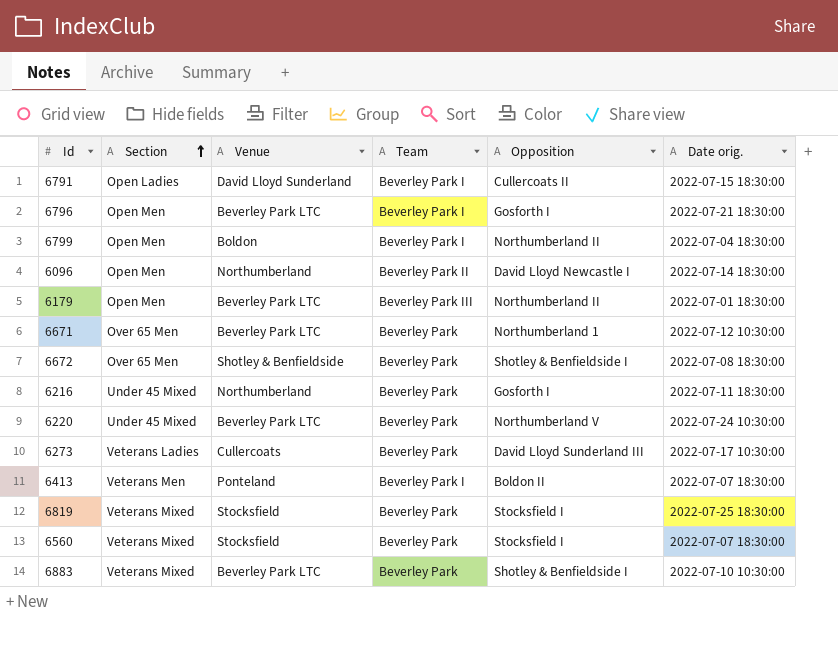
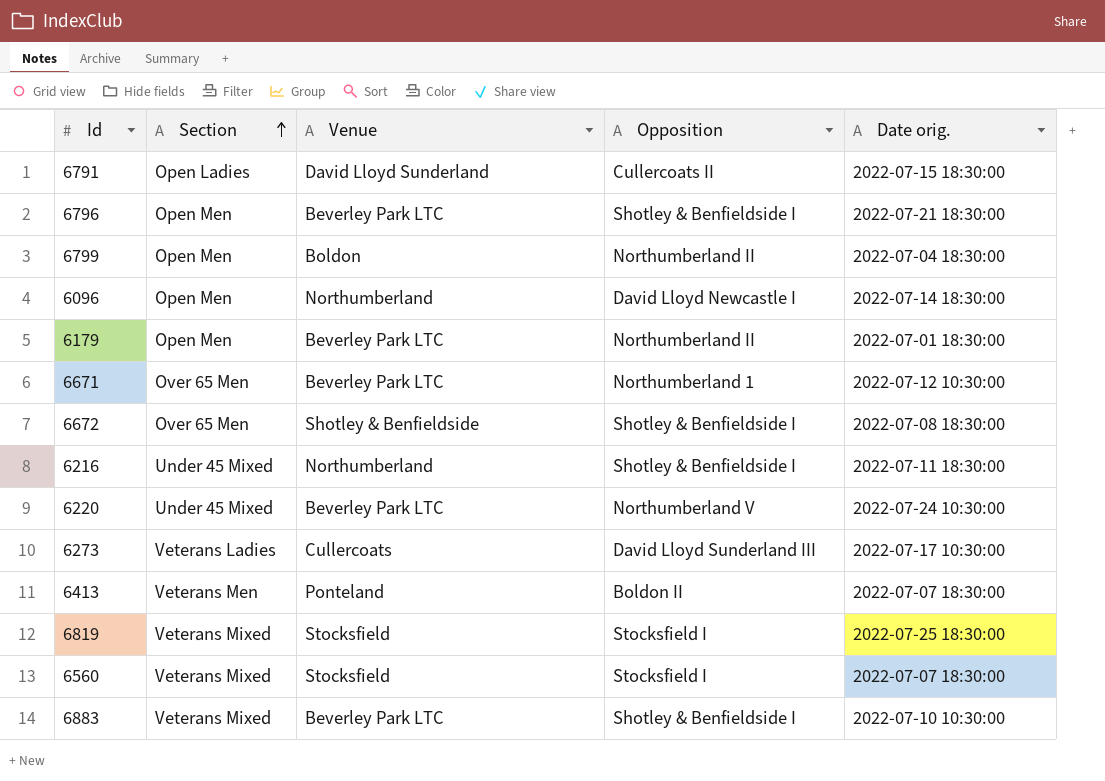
column Team | position: 4 -> none
6796 | Opposition: Gosforth I -> Shotley & Benfieldside I
6216 | Opposition: Gosforth I -> Shotley & Benfieldside I

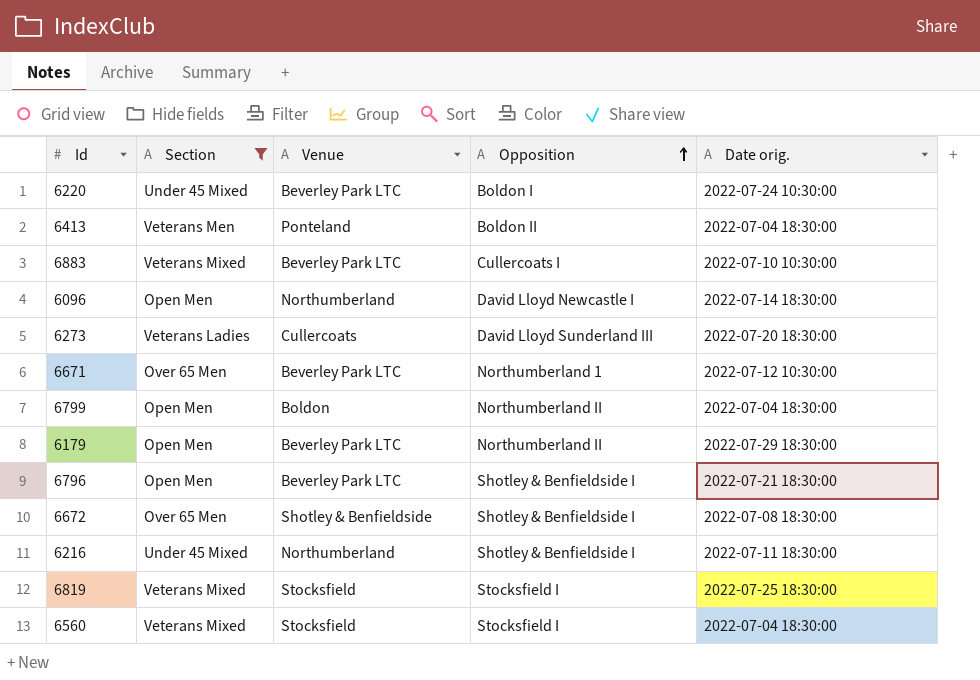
filter: none -> Section != Open Ladies
row order: Section ascending -> Opposition ascending
6220 | Opposition: Northumberland V -> Boldon I
6413 | Date orig.: 2022-07-07 18:30:00 -> 2022-07-04 18:30:00
6883 | Opposition: Shotley & Benfieldside I -> Cullercoats I
6273 | Date orig.: 2022-07-17 10:30:00 -> 2022-07-20 18:30:00
6179 | Date orig.: 2022-07-01 18:30:00 -> 2022-07-29 18:30:00
6560 | Date orig.: 2022-07-07 18:30:00 -> 2022-07-04 18:30:00

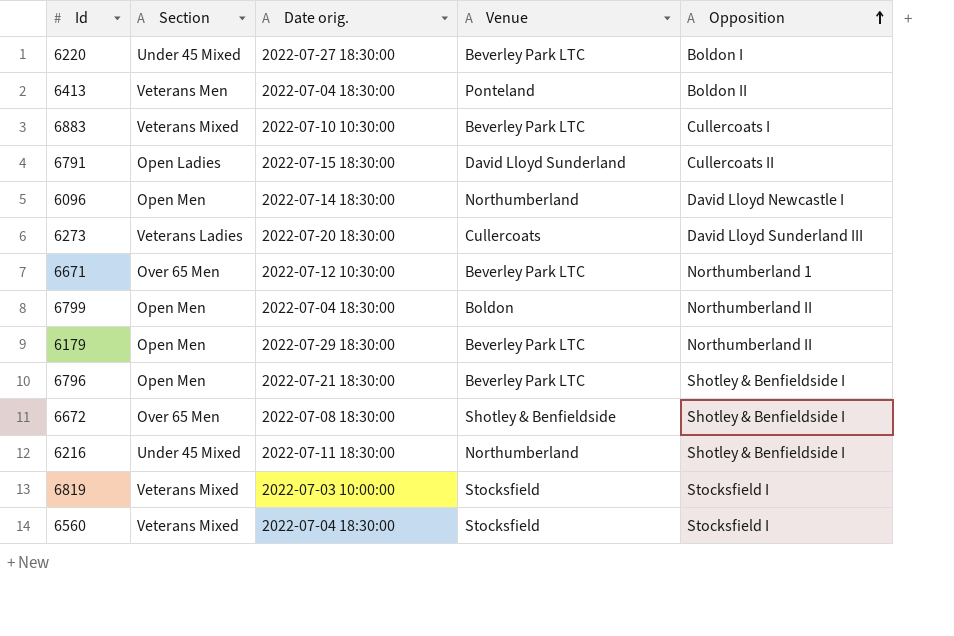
filter: Section != Open Ladies -> none
column Date orig. | position: 5 -> 3
6220 | Date orig.: 2022-07-24 10:30:00 -> 2022-07-27 18:30:00
6819 | Date orig.: 2022-07-25 18:30:00 -> 2022-07-03 10:00:00

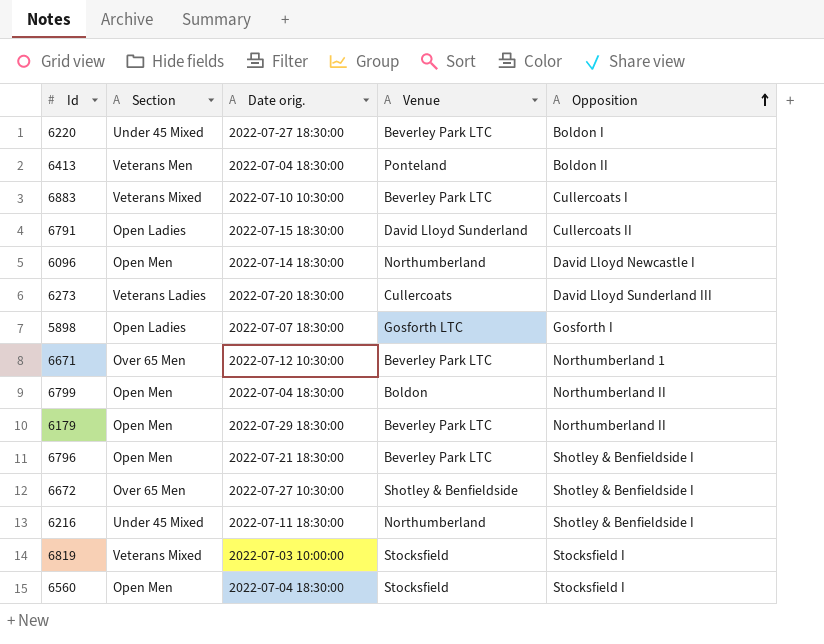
row 5898: none -> Open Ladies | 2022-07-07 18:30:00 | Gosforth LTC | Gosforth I
6672 | Date orig.: 2022-07-08 18:30:00 -> 2022-07-27 10:30:00
6560 | Section: Veterans Mixed -> Open Men

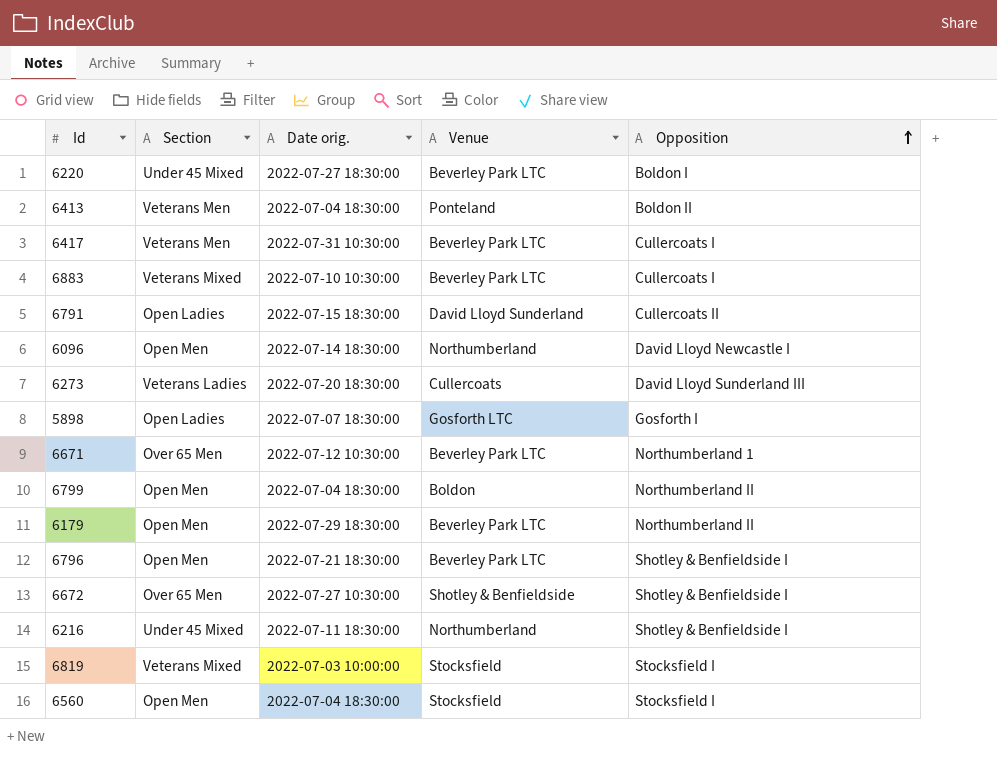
row 6417: none -> Veterans Men | 2022-07-31 10:30:00 | Beverley Park LTC | Cullercoats I

